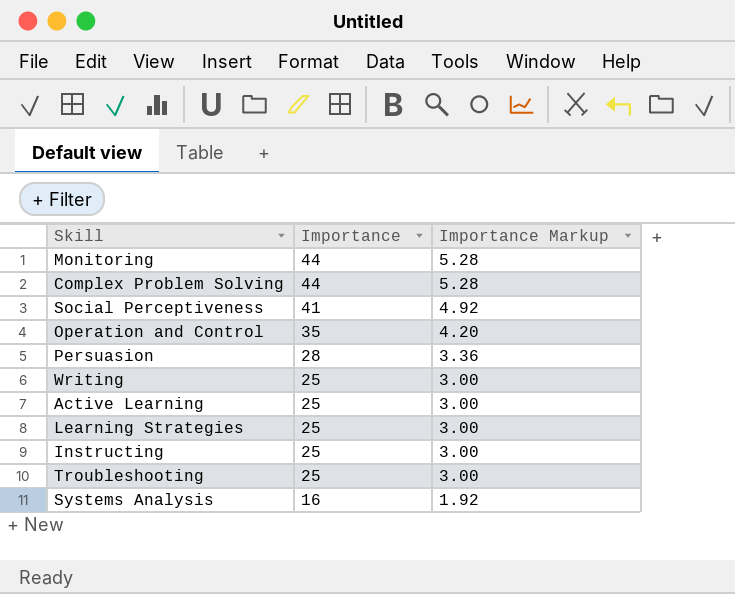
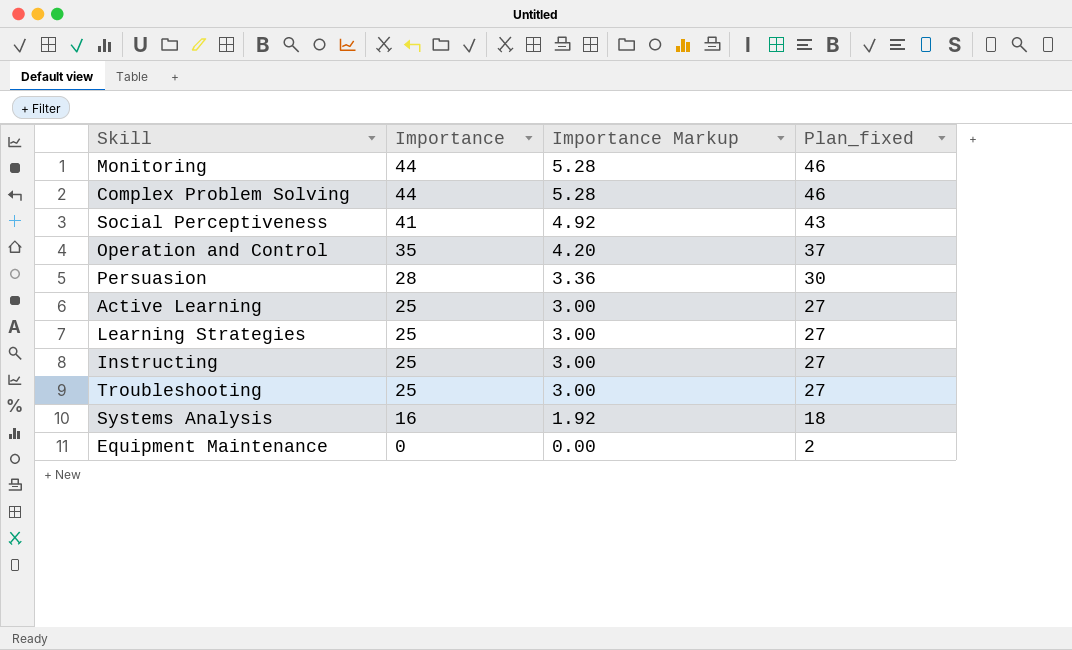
column Plan_fixed | formula: none -> [Importance] + 2
row Writing: 25 | 3.00 -> none
row Equipment Maintenance: none -> 0 | 0.00 | 2

